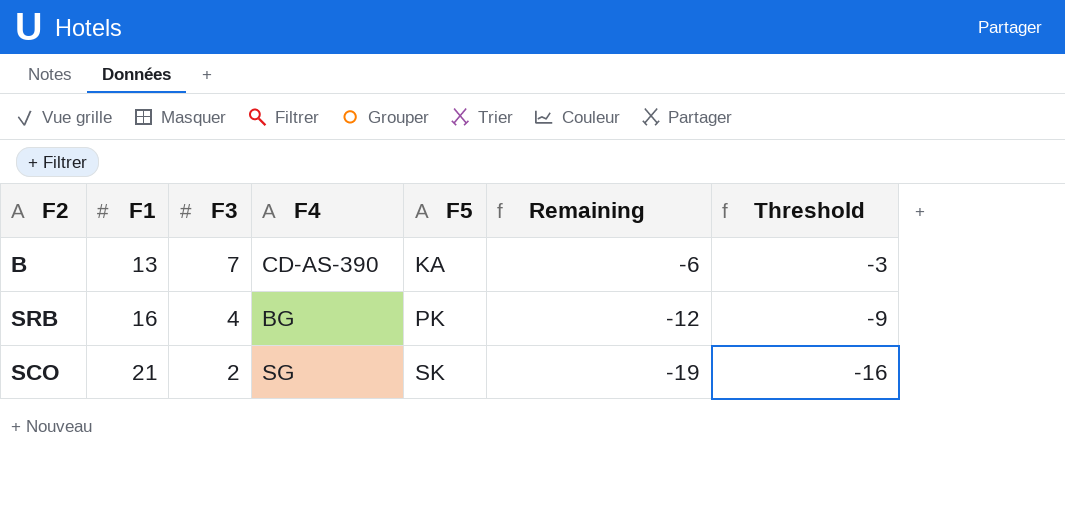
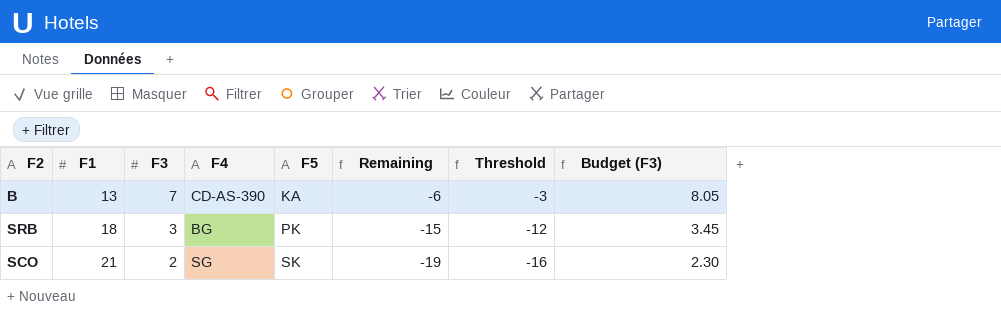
column Budget (F3) | formula: none -> [F3] * 1.15
SRB | F1: 16 -> 18
SRB | F3: 4 -> 3
SRB | Remaining: -12 -> -15
SRB | Threshold: -9 -> -12

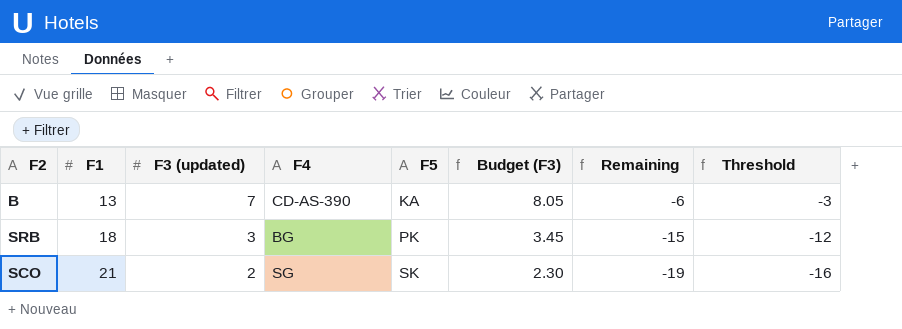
column name: F3 -> F3 (updated)
column Budget (F3) | position: 8 -> 6

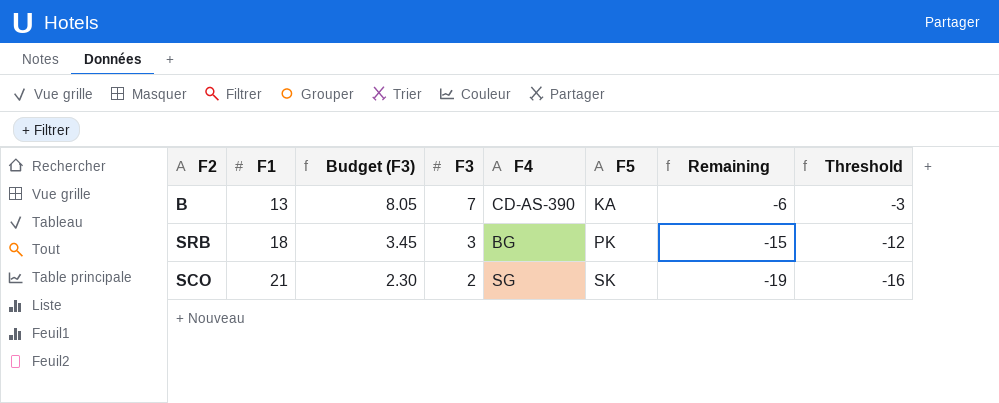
column Budget (F3) | position: 6 -> 3
column name: F3 (updated) -> F3

